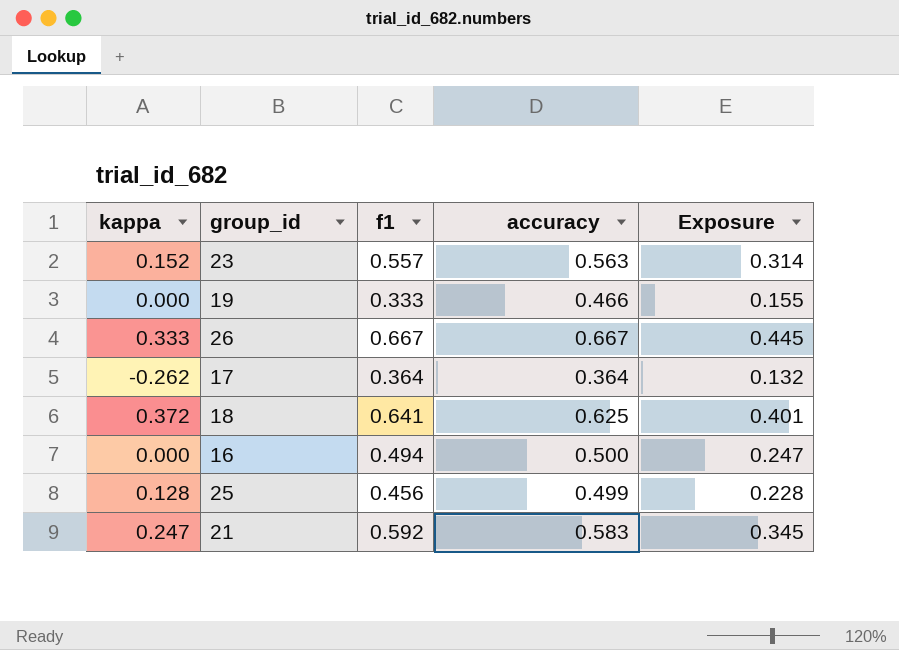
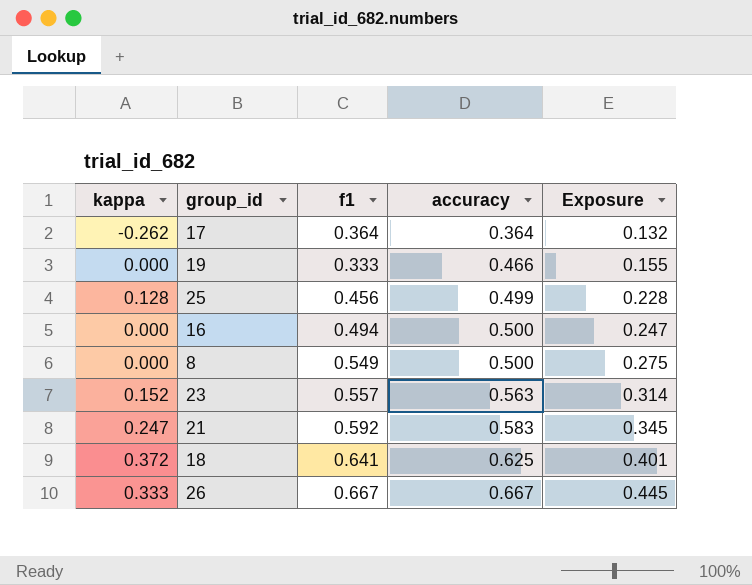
row order: none -> accuracy ascending
row 8: none -> 0.000 | 0.549 | 0.500 | 0.275

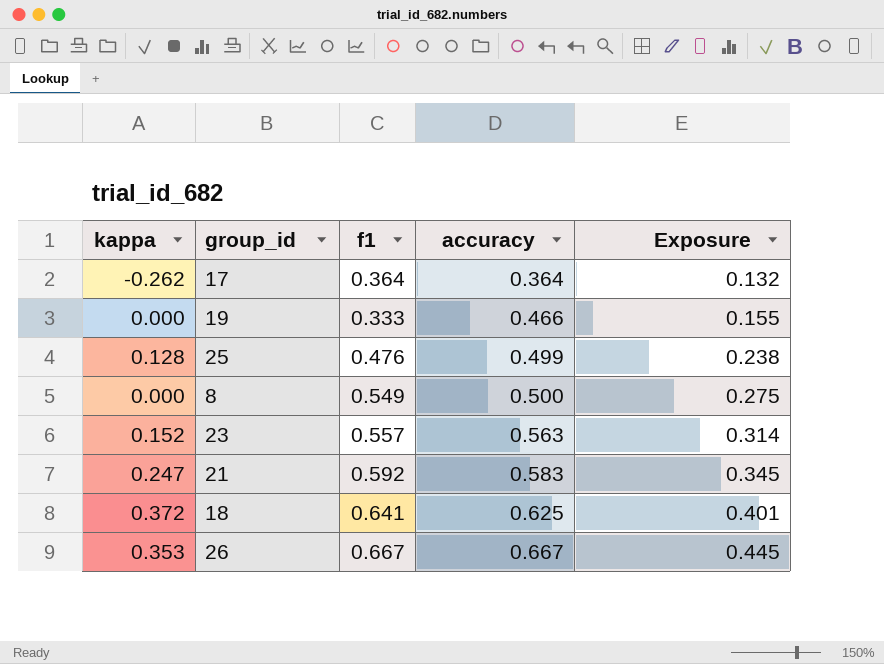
row 16: 0.000 | 0.494 | 0.500 | 0.247 -> none
25 | f1: 0.456 -> 0.476
25 | Exposure: 0.228 -> 0.238
26 | kappa: 0.333 -> 0.353

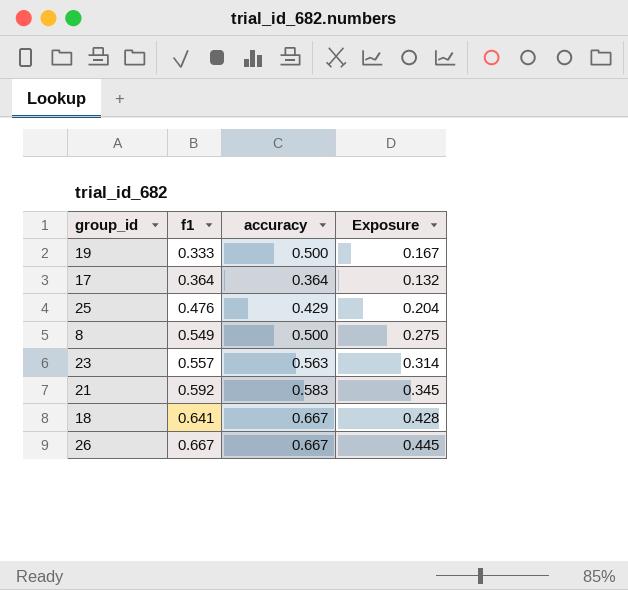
row order: accuracy ascending -> f1 ascending
column kappa | position: 1 -> none
19 | accuracy: 0.466 -> 0.500
19 | Exposure: 0.155 -> 0.167
25 | accuracy: 0.499 -> 0.429
25 | Exposure: 0.238 -> 0.204
18 | accuracy: 0.625 -> 0.667
18 | Exposure: 0.401 -> 0.428

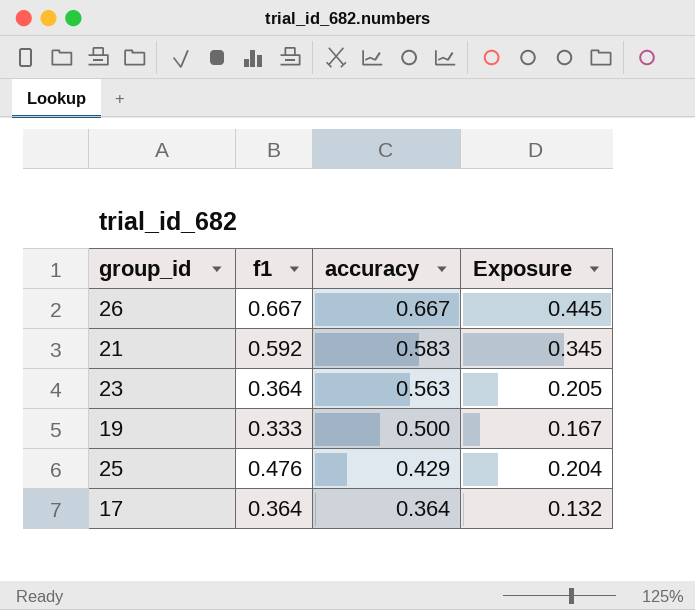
row order: f1 ascending -> accuracy descending
row 8: 0.549 | 0.500 | 0.275 -> none
row 18: 0.641 | 0.667 | 0.428 -> none
23 | f1: 0.557 -> 0.364
23 | Exposure: 0.314 -> 0.205

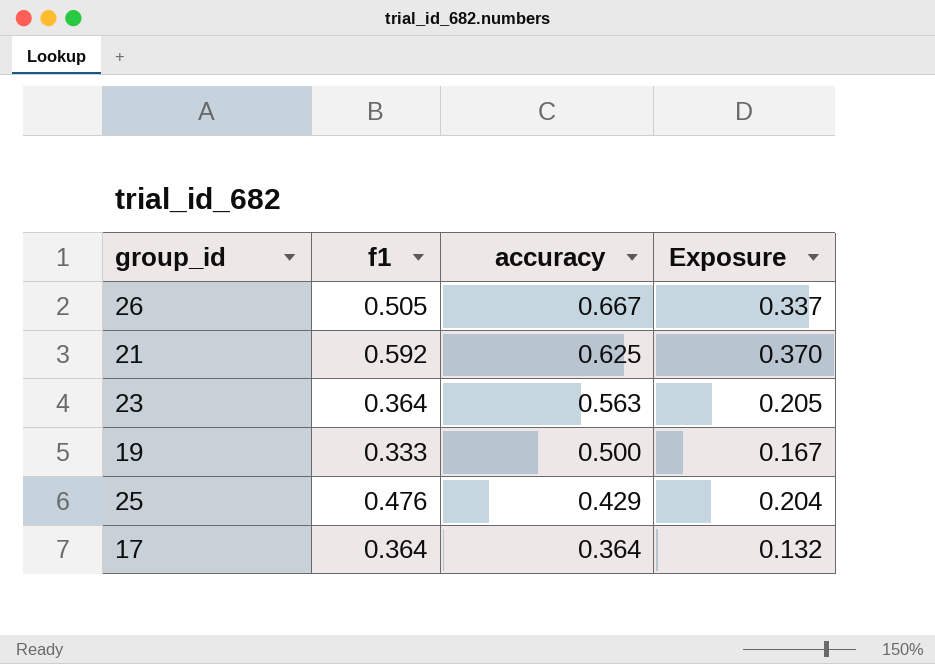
26 | f1: 0.667 -> 0.505
26 | Exposure: 0.445 -> 0.337
21 | accuracy: 0.583 -> 0.625
21 | Exposure: 0.345 -> 0.370

